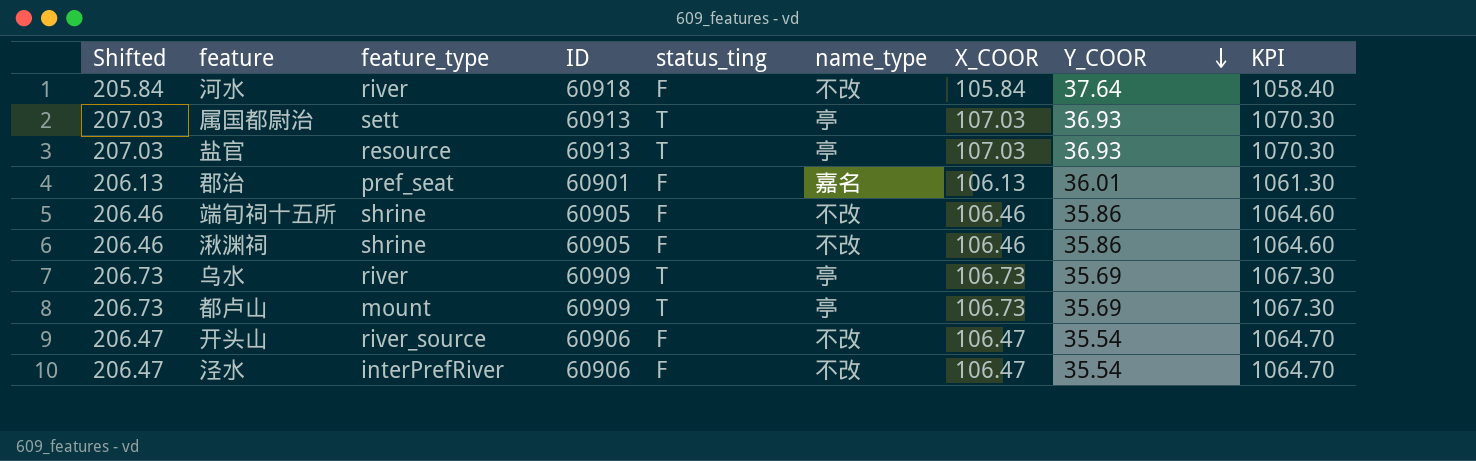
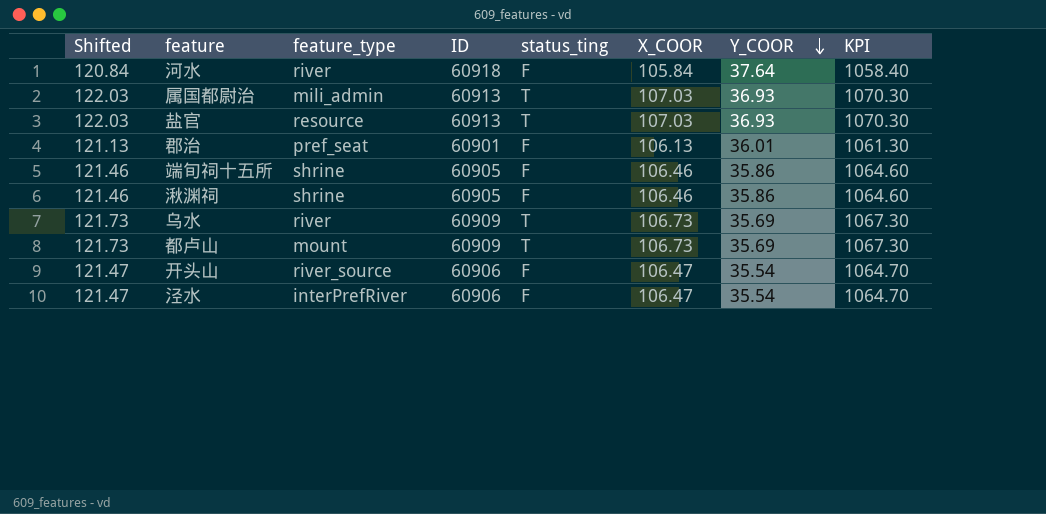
column name_type | position: 6 -> none
column Shifted | formula: [X_COOR] + 100 -> [X_COOR] + 15
属国都尉治 | feature_type: sett -> mili_admin

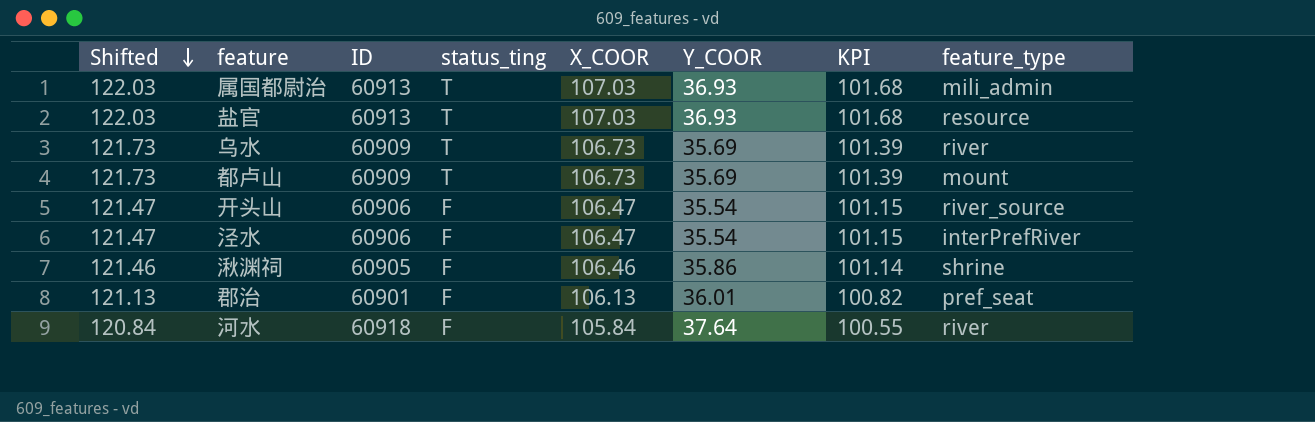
row order: Y_COOR descending -> Shifted descending
column KPI | formula: [X_COOR] * 10 -> [X_COOR] * 0.95
column feature_type | position: 3 -> 8
row 端旬祠十五所: 121.46 | shrine | 60905 | F | 106.46 | 35.86 | 1064.60 -> none

